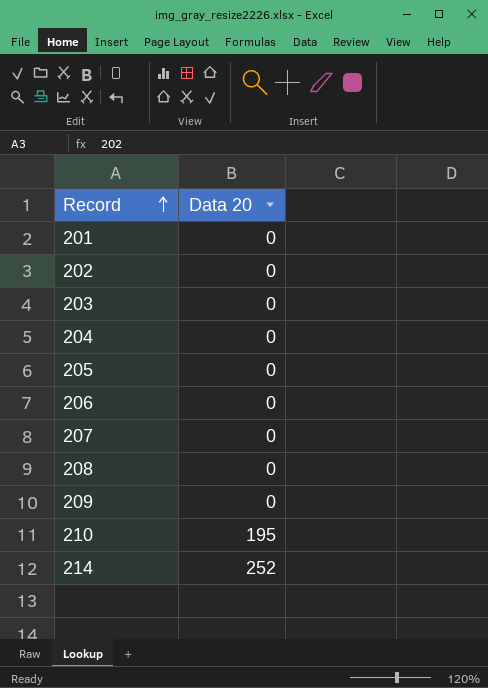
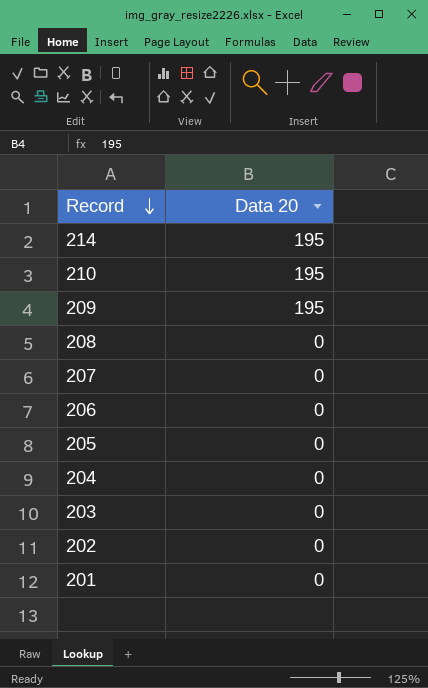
row order: Record ascending -> Record descending
214 | Data 20: 252 -> 195
209 | Data 20: 0 -> 195

